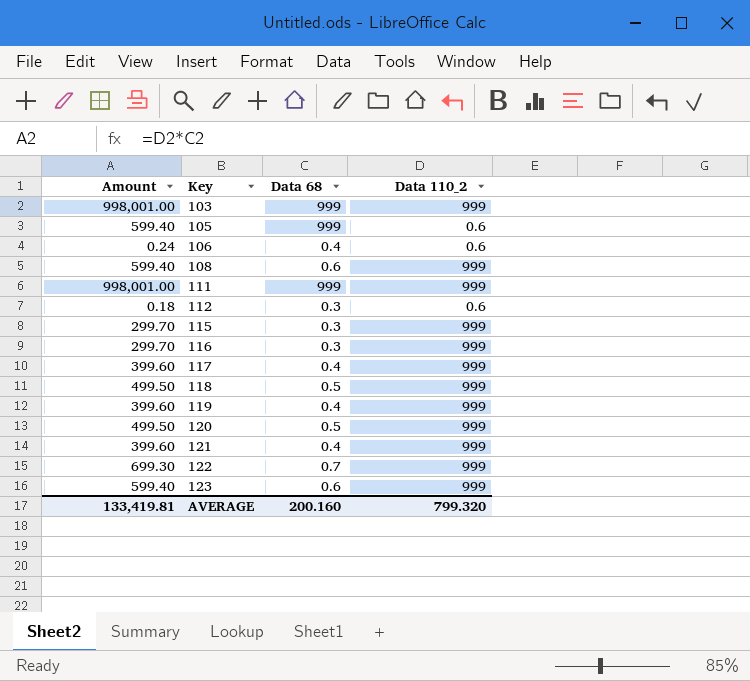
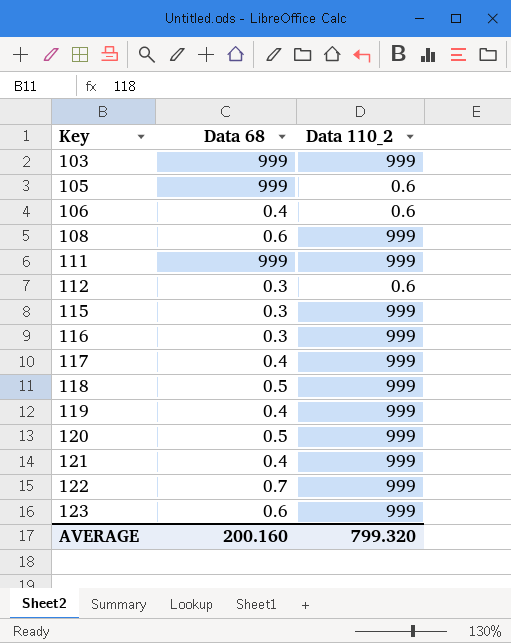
column Amount | formula: [Data 68] * [Data 110_2] -> none

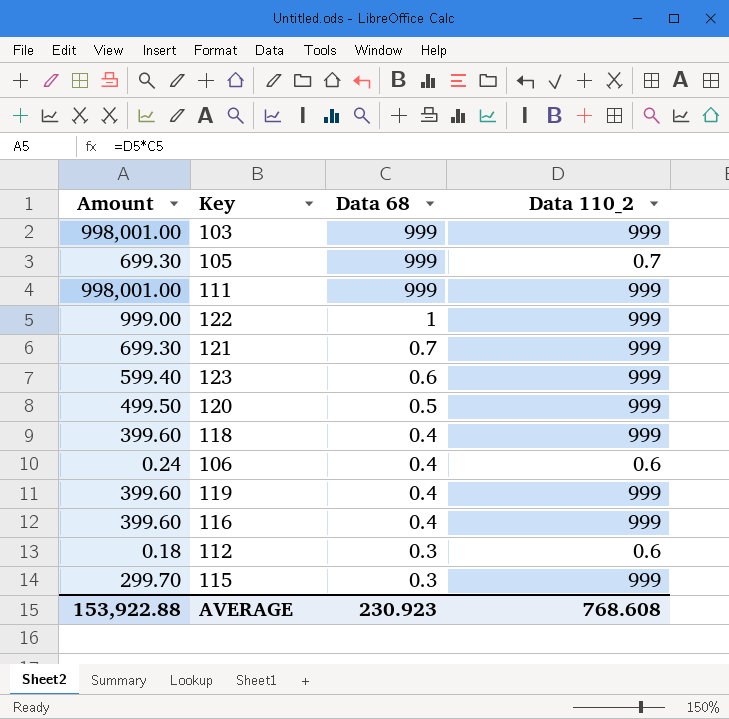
row order: Key ascending -> Data 68 descending
column Amount | formula: none -> [Data 68] * [Data 110_2]
row 108: 0.6 | 999 -> none
row 117: 0.4 | 999 -> none
105 | Data 110_2: 0.6 -> 0.7
122 | Data 68: 0.7 -> 1
121 | Data 68: 0.4 -> 0.7
118 | Data 68: 0.5 -> 0.4
116 | Data 68: 0.3 -> 0.4
AVERAGE | Data 68: 200.160 -> 230.923
AVERAGE | Data 110_2: 799.320 -> 768.608

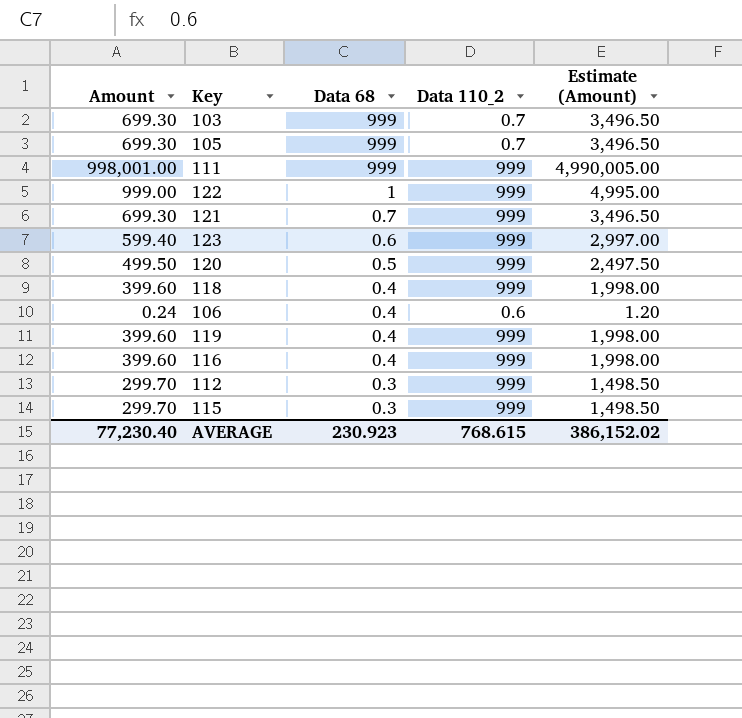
column Estimate (Amount) | formula: none -> [Amount] * 5
103 | Amount: 998,001.00 -> 699.30
103 | Data 110_2: 999 -> 0.7
112 | Amount: 0.18 -> 299.70
112 | Data 110_2: 0.6 -> 999
AVERAGE | Amount: 153,922.88 -> 77,230.40
AVERAGE | Data 110_2: 768.608 -> 768.615

